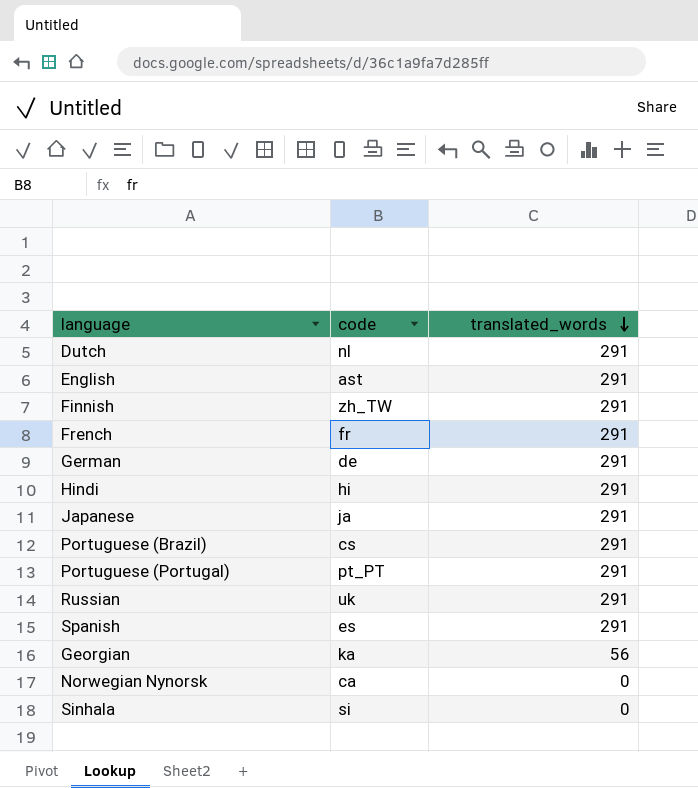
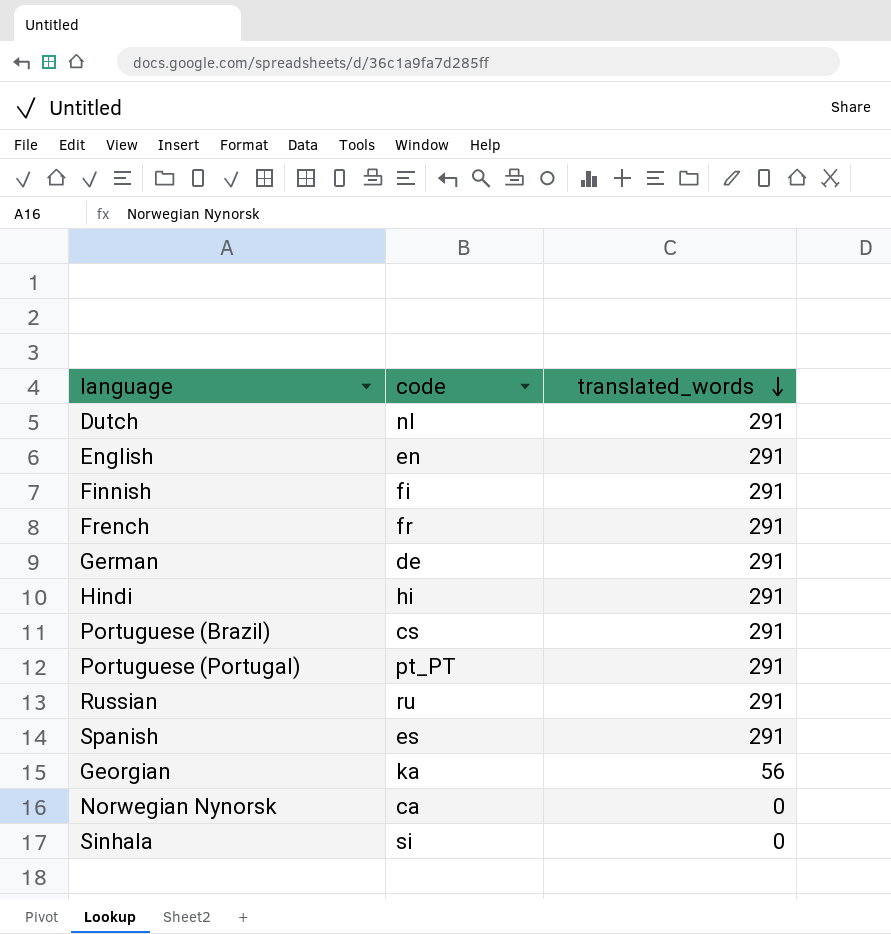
row Japanese: ja | 291 -> none
English | code: ast -> en
Finnish | code: zh_TW -> fi
Russian | code: uk -> ru

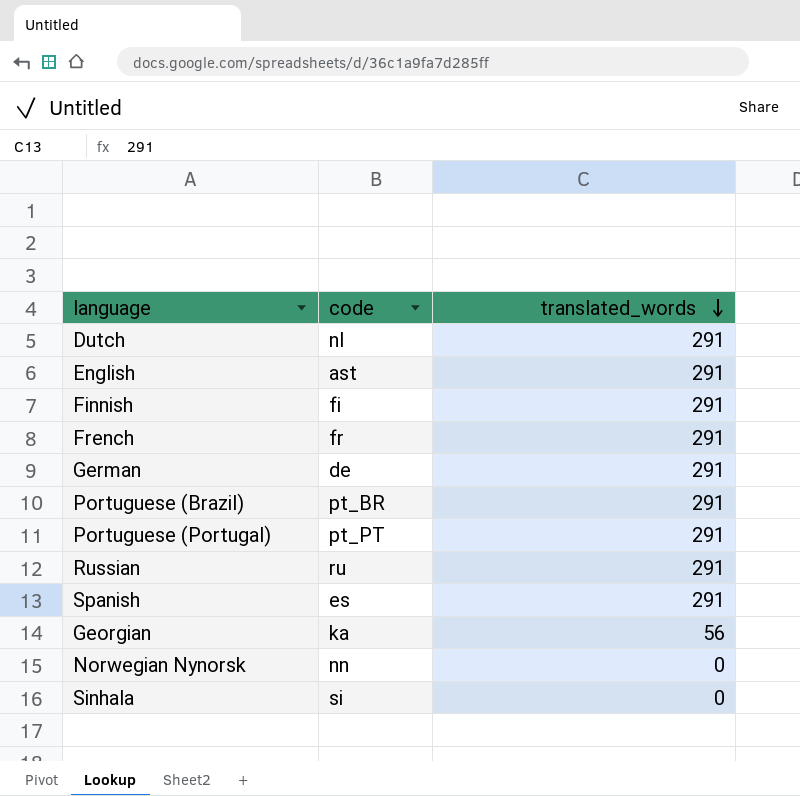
row Hindi: hi | 291 -> none
English | code: en -> ast
Portuguese (Brazil) | code: cs -> pt_BR
Norwegian Nynorsk | code: ca -> nn

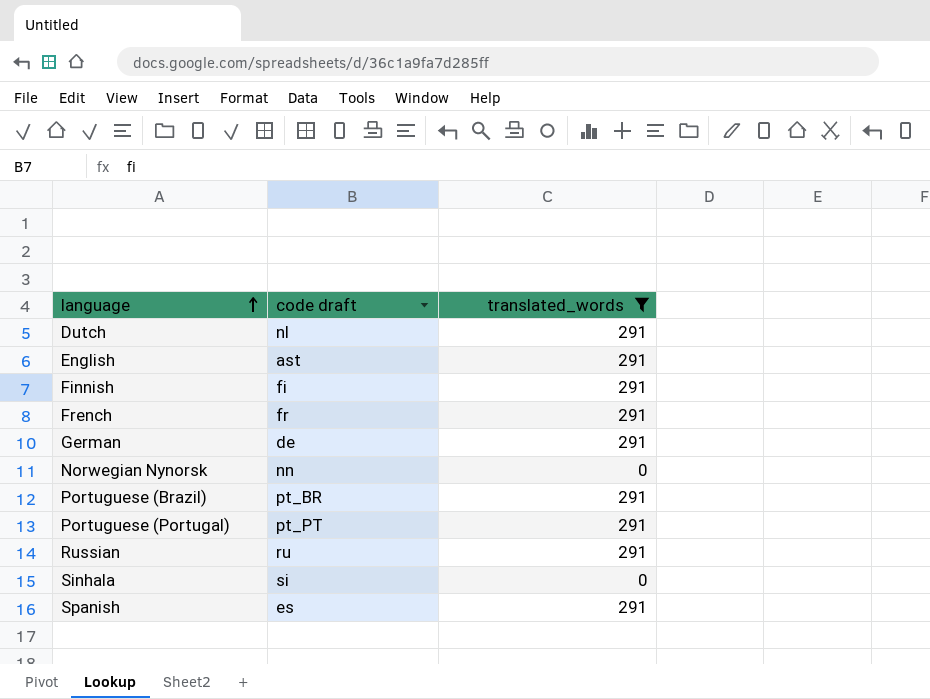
filter: none -> translated_words != 56
row order: translated_words descending -> language ascending
column name: code -> code draft

